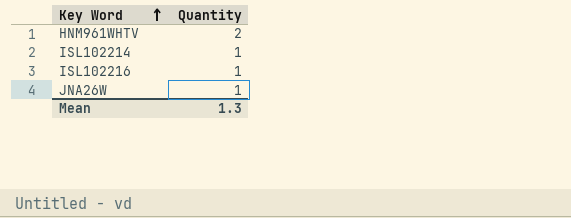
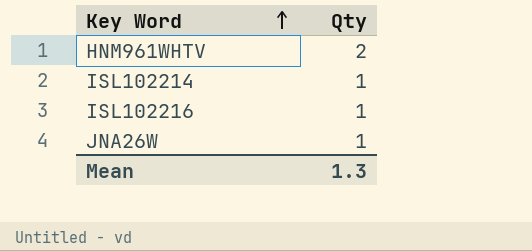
column name: Quantity -> Qty

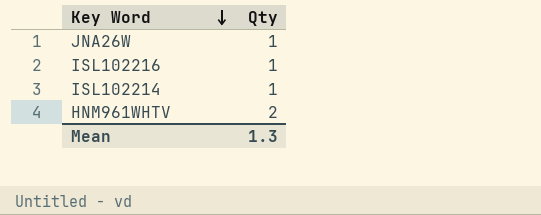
row order: Key Word ascending -> Key Word descending

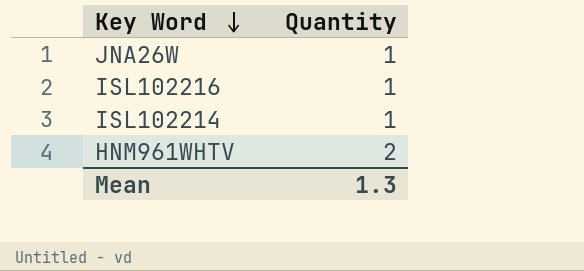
column name: Qty -> Quantity

